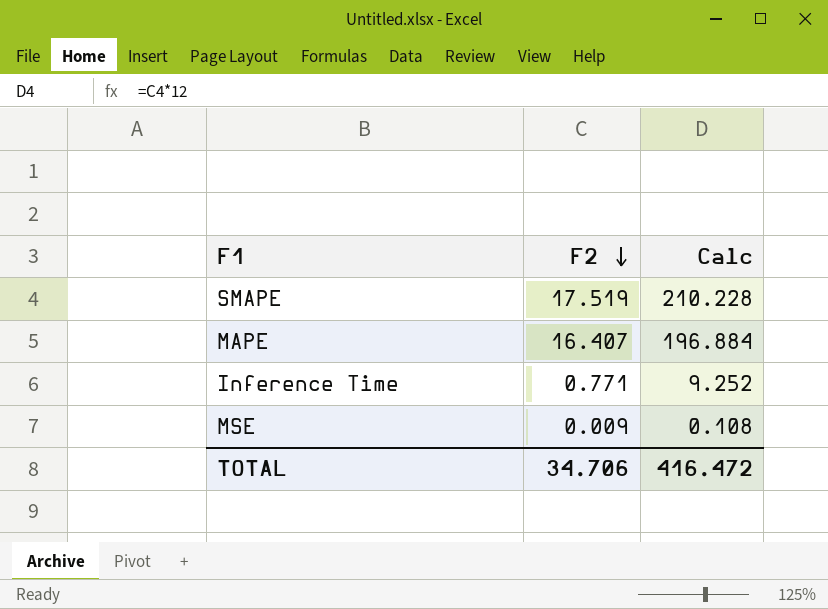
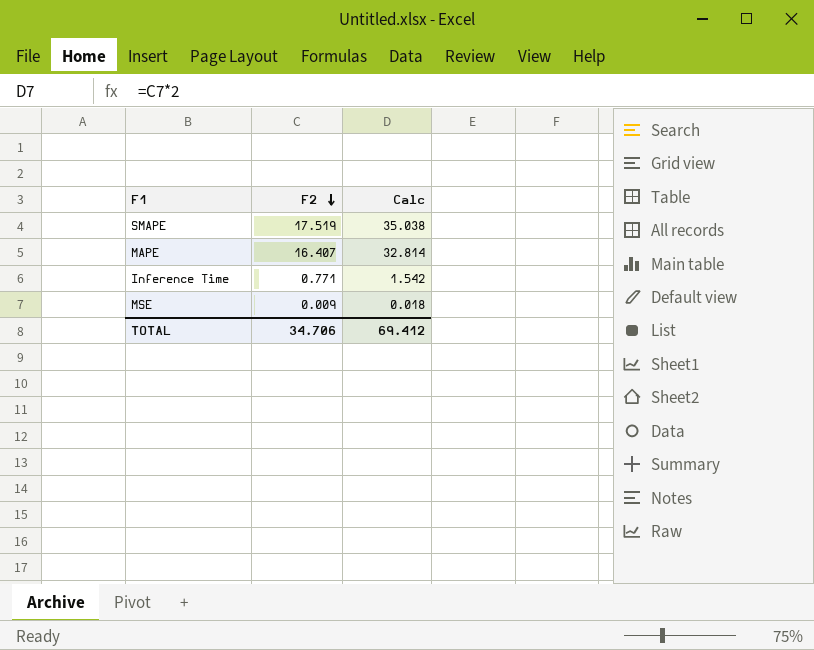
column Calc | formula: [F2] * 12 -> [F2] * 2
TOTAL | Calc: 416.472 -> 69.412

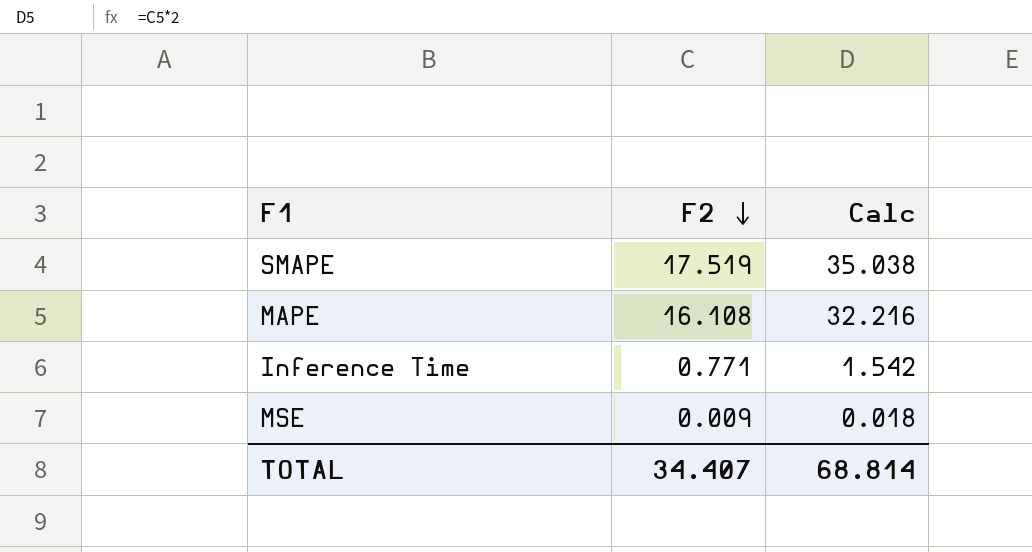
MAPE | F2: 16.407 -> 16.108
MAPE | Calc: 32.814 -> 32.216
TOTAL | F2: 34.706 -> 34.407
TOTAL | Calc: 69.412 -> 68.814

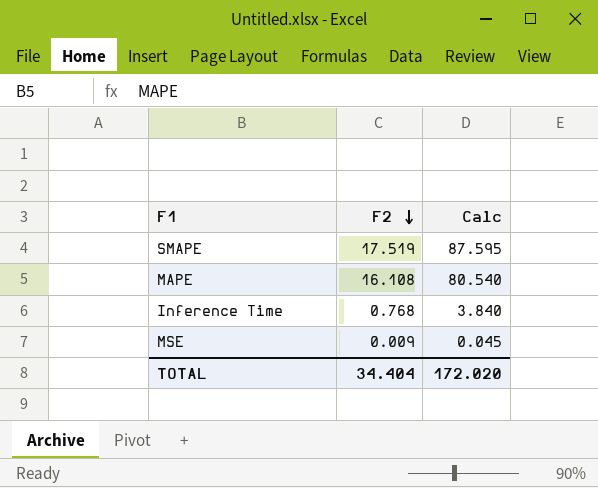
column Calc | formula: [F2] * 2 -> [F2] * 5
Inference Time | F2: 0.771 -> 0.768
TOTAL | F2: 34.407 -> 34.404
TOTAL | Calc: 68.814 -> 172.020

